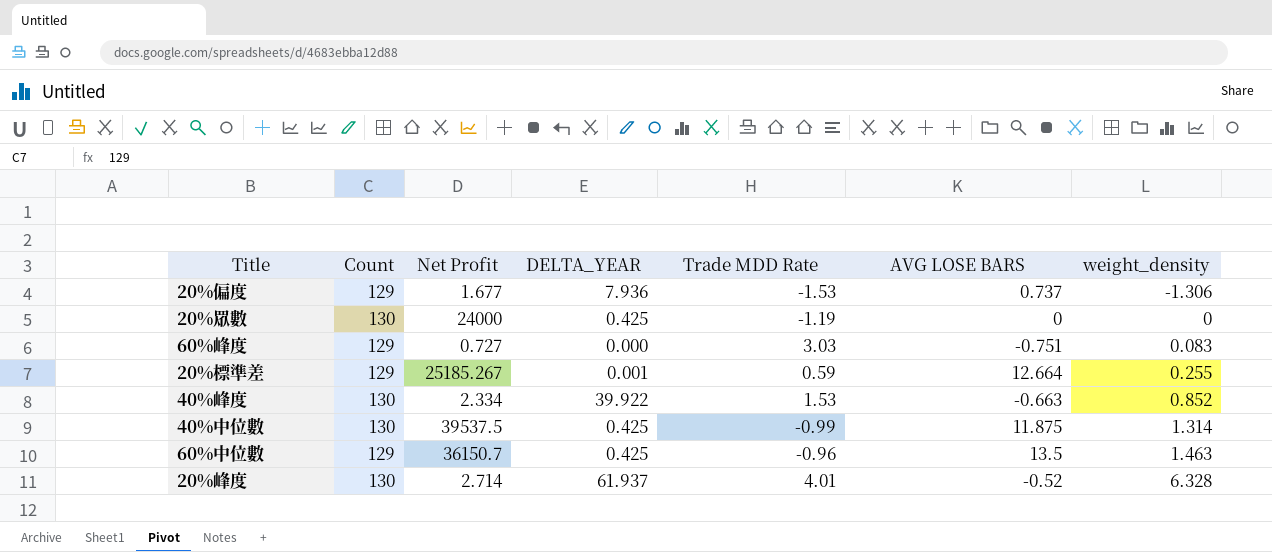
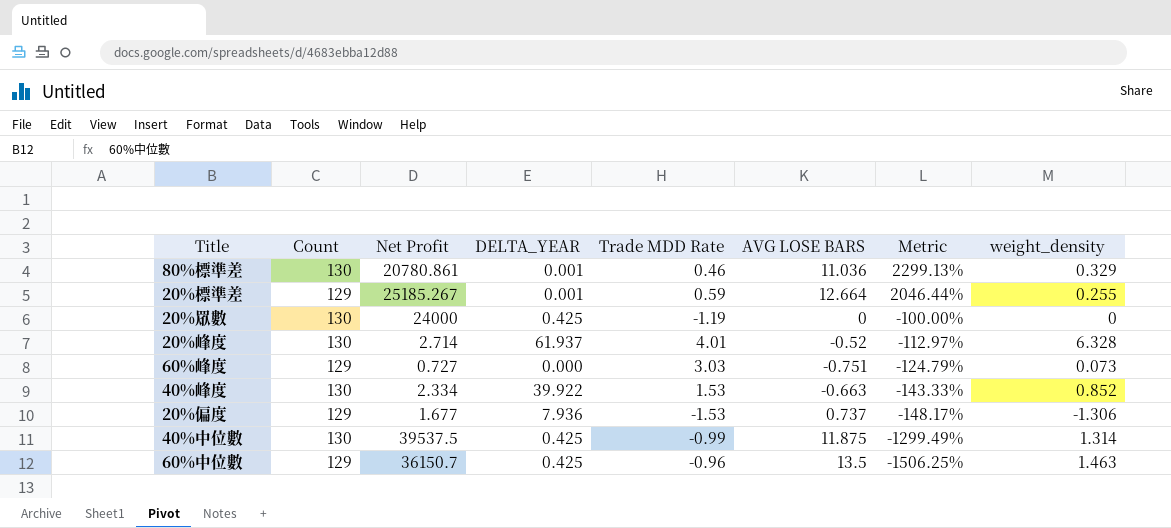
row order: weight_density ascending -> Metric descending
column Metric | formula: none -> ([AVG LOSE BARS] - [Trade MDD Rate]) / [Trade MDD Rate]
row 80%標準差: none -> 130 | 20780.861 | 0.001 | 0.46 | 11.036 | 2299.13% | 0.329
60%峰度 | weight_density: 0.083 -> 0.073

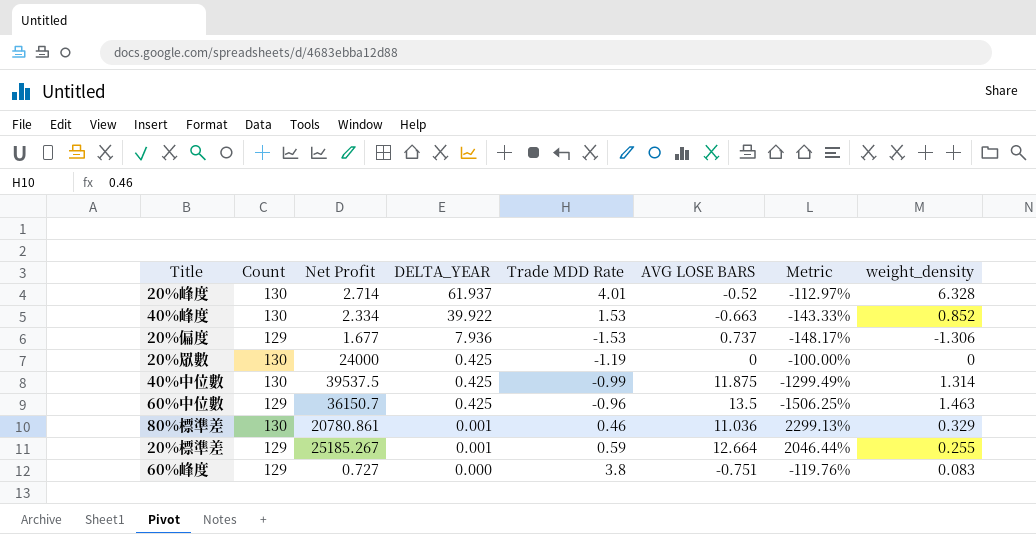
row order: Metric descending -> DELTA_YEAR descending
60%峰度 | Trade MDD Rate: 3.03 -> 3.8
60%峰度 | Metric: -124.79% -> -119.76%
60%峰度 | weight_density: 0.073 -> 0.083

